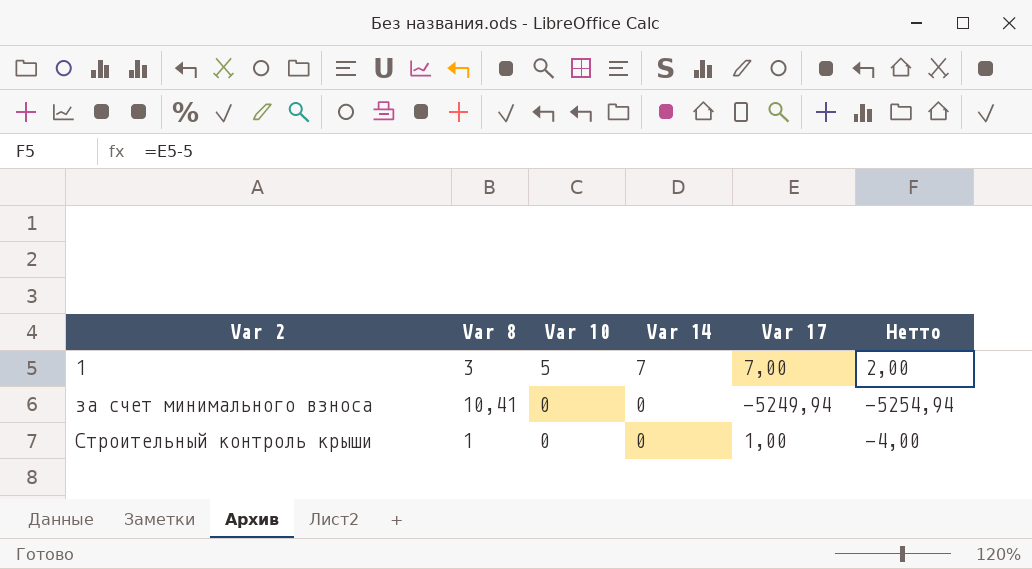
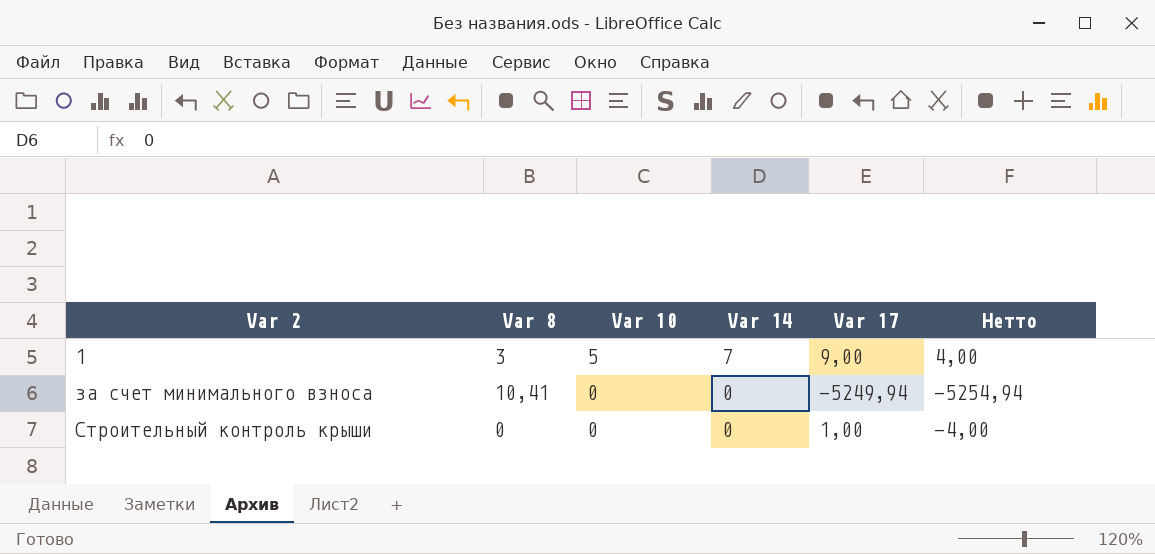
1 | Var 17: 7,00 -> 9,00
1 | Нетто: 2,00 -> 4,00
Строительный контроль крыши | Var 8: 1 -> 0

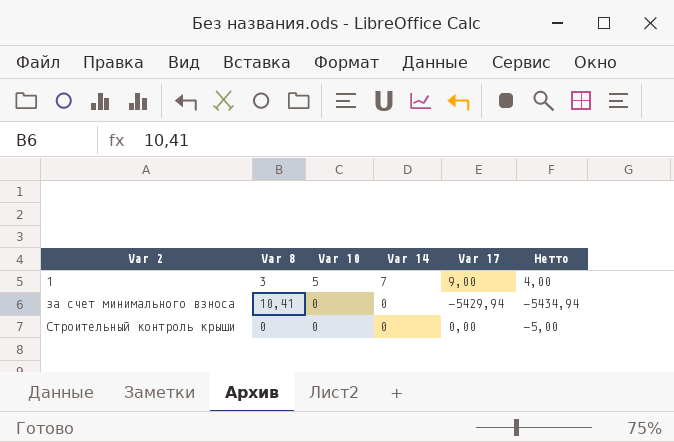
за счет минимального взноса | Var 17: -5249,94 -> -5429,94
за счет минимального взноса | Нетто: -5254,94 -> -5434,94
Строительный контроль крыши | Var 17: 1,00 -> 0,00
Строительный контроль крыши | Нетто: -4,00 -> -5,00

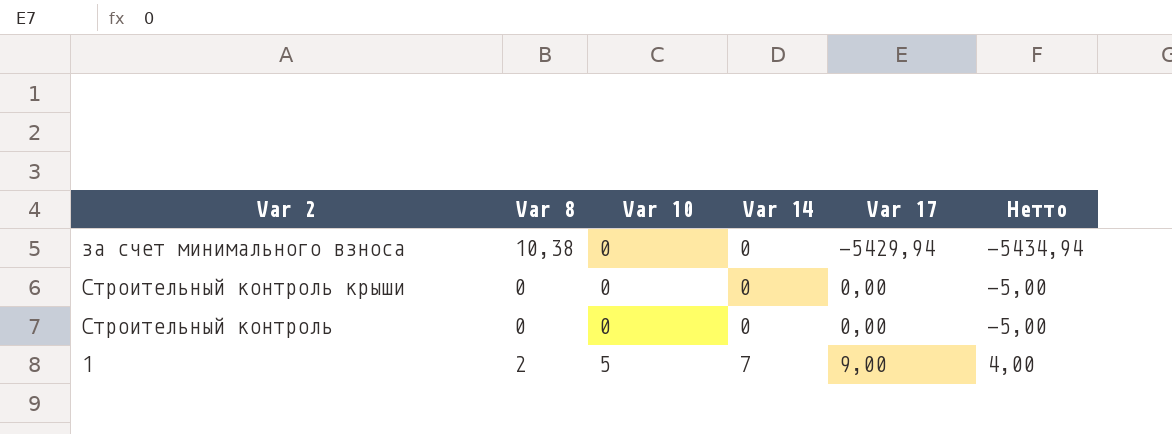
row order: Var 2 ascending -> Var 10 ascending
за счет минимального взноса | Var 8: 10,41 -> 10,38
row Строительный контроль: none -> 0 | 0 | 0 | 0,00 | -5,00
1 | Var 8: 3 -> 2

